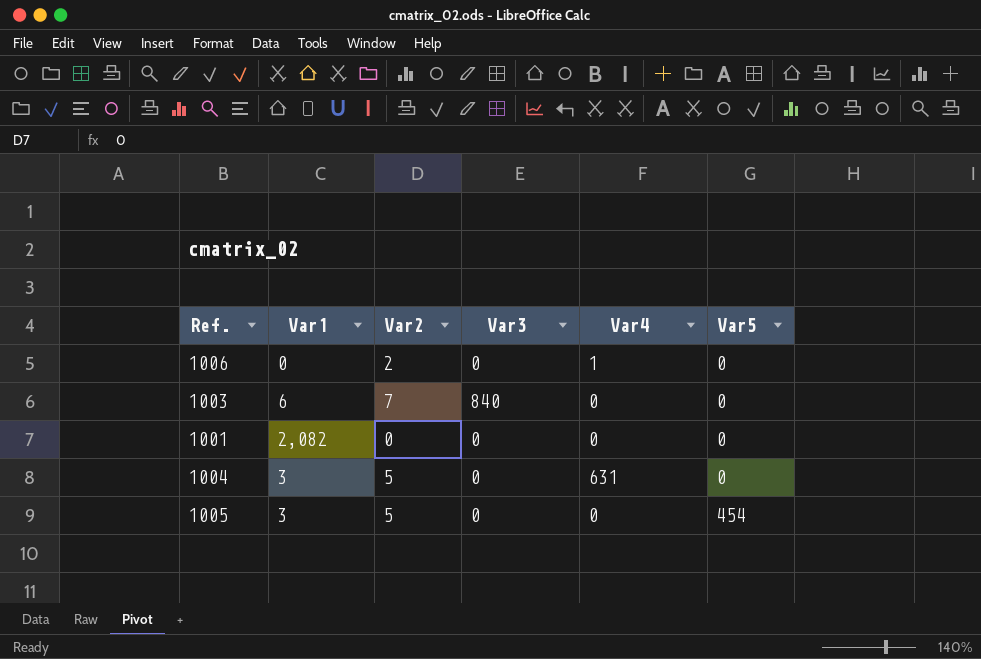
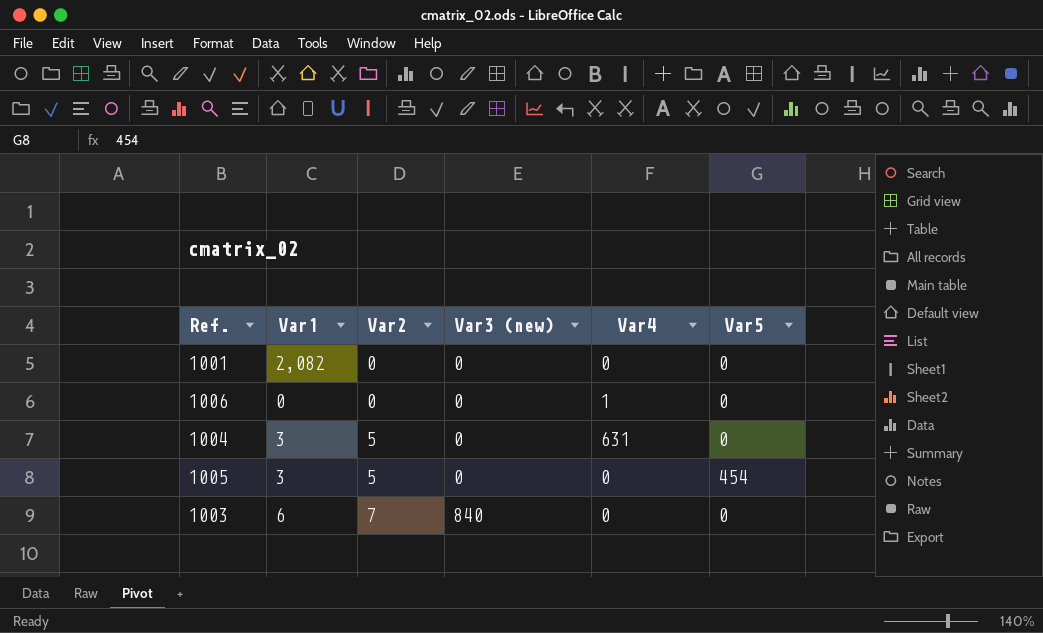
row order: Var5 ascending -> Var2 ascending
column name: Var3 -> Var3 (new)
1006 | Var2: 2 -> 0

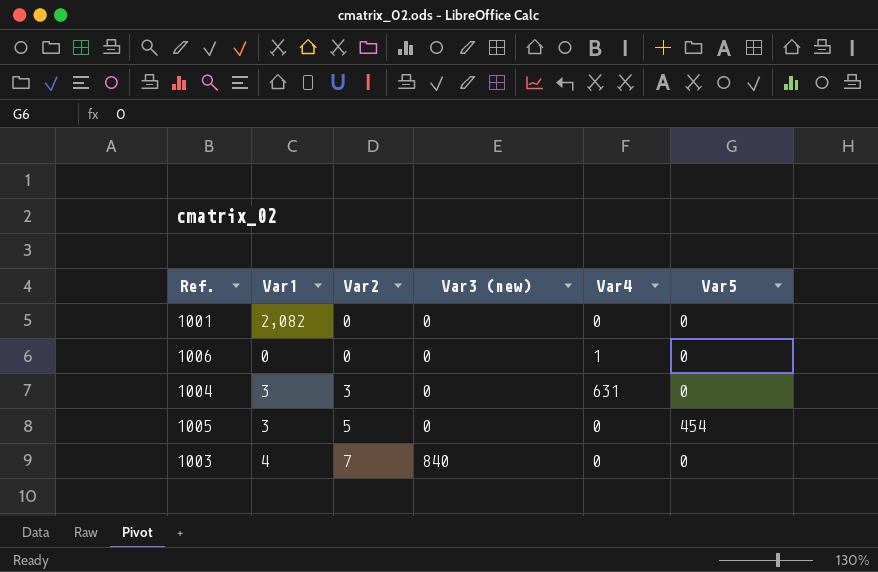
1004 | Var2: 5 -> 3
1003 | Var1: 6 -> 4

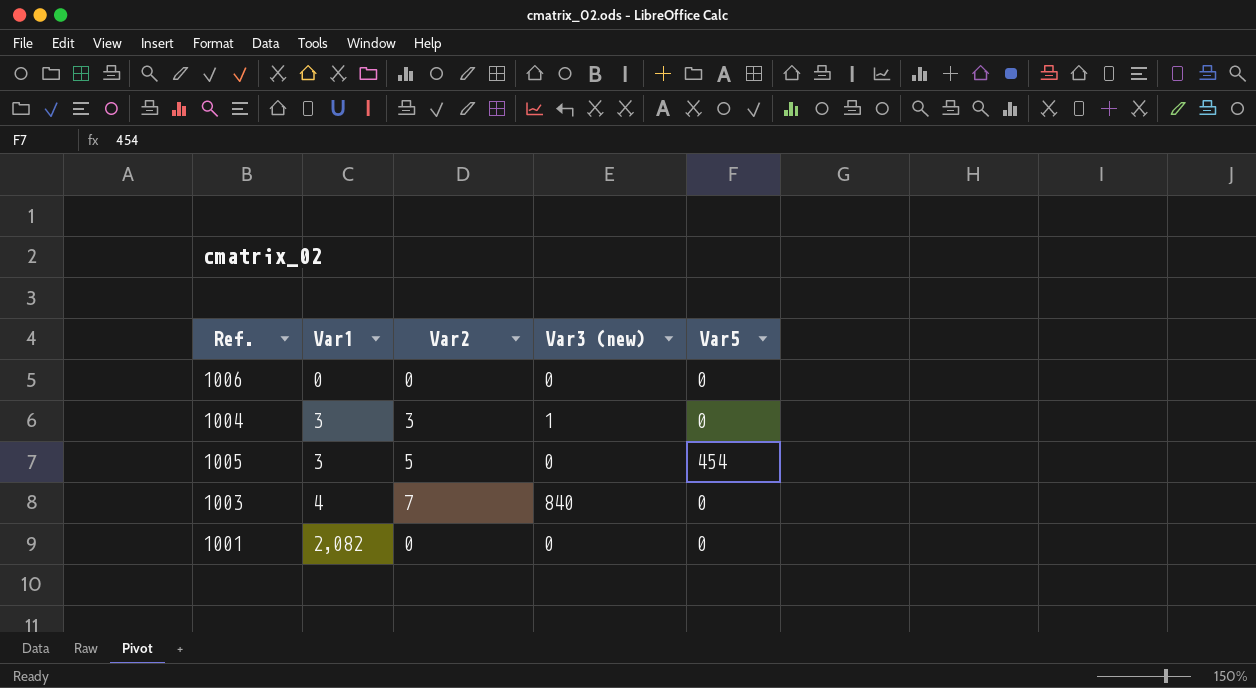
row order: Var2 ascending -> Var1 ascending
column Var4 | position: 5 -> none
1004 | Var3 (new): 0 -> 1

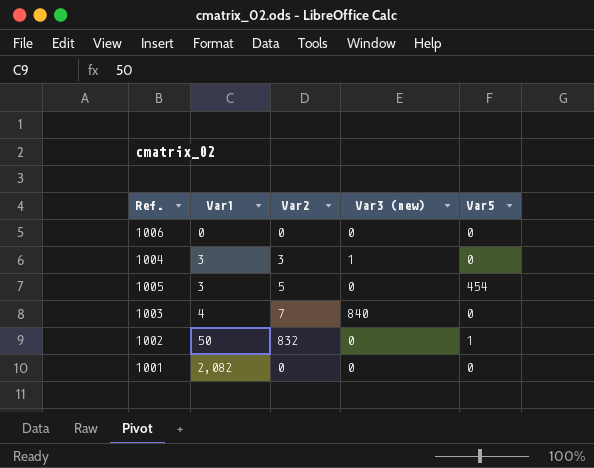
row 1002: none -> 50 | 832 | 0 | 1

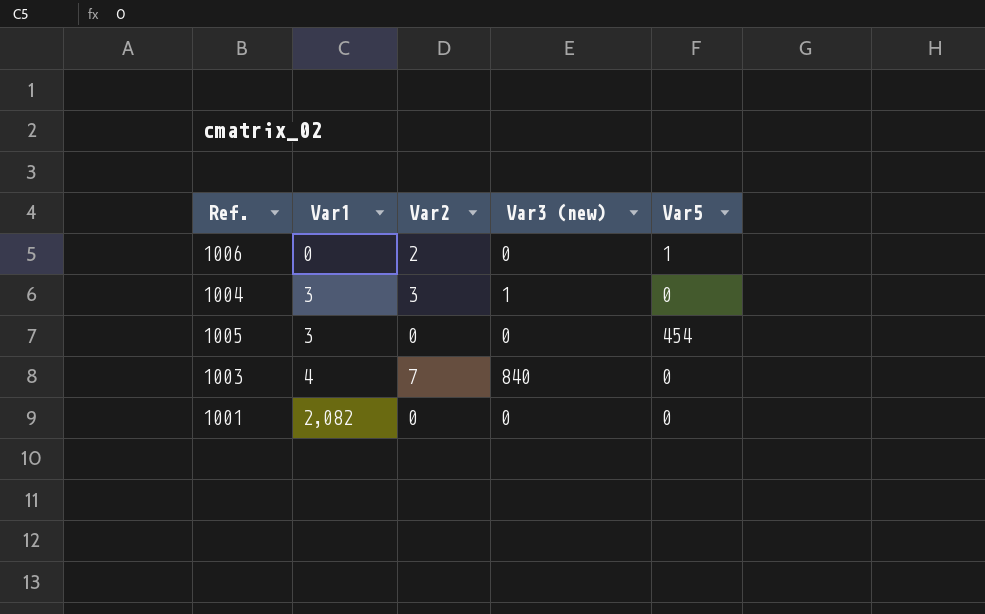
row 1002: 50 | 832 | 0 | 1 -> none
1006 | Var2: 0 -> 2
1006 | Var5: 0 -> 1
1005 | Var2: 5 -> 0

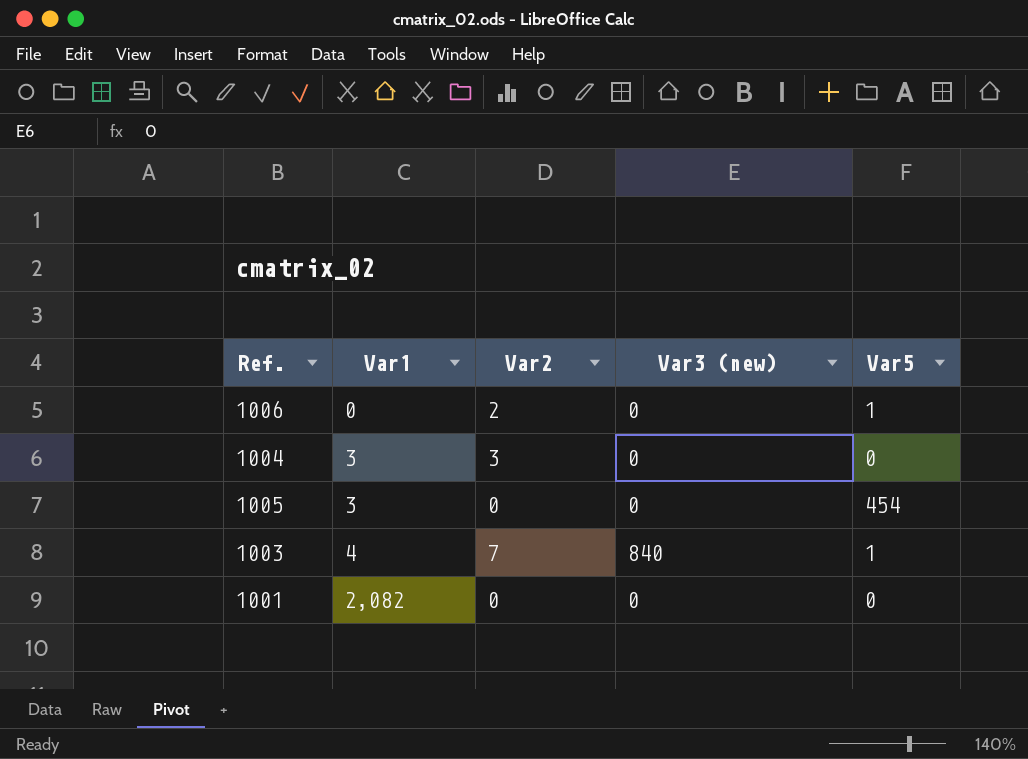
1004 | Var3 (new): 1 -> 0
1003 | Var5: 0 -> 1

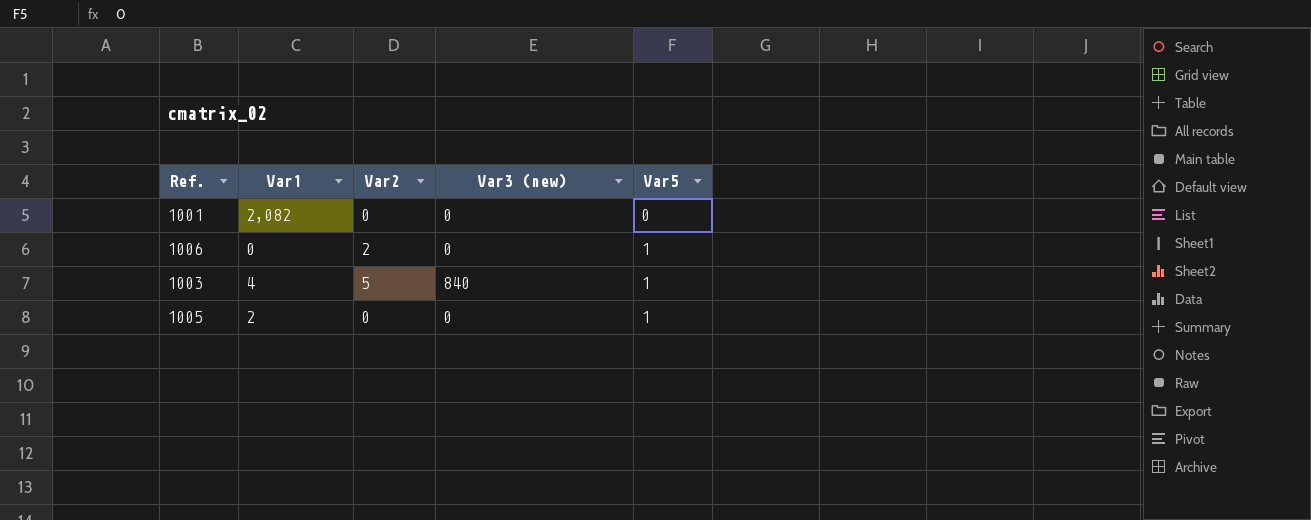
row order: Var1 ascending -> Var5 ascending
row 1004: 3 | 3 | 0 | 0 -> none
1003 | Var2: 7 -> 5
1005 | Var1: 3 -> 2
1005 | Var5: 454 -> 1

